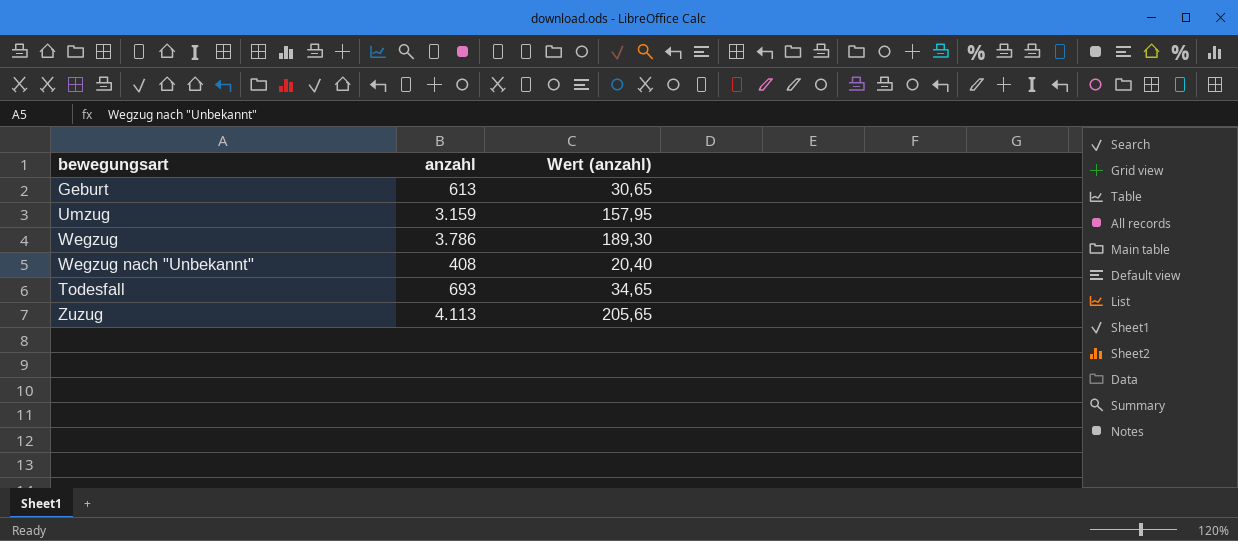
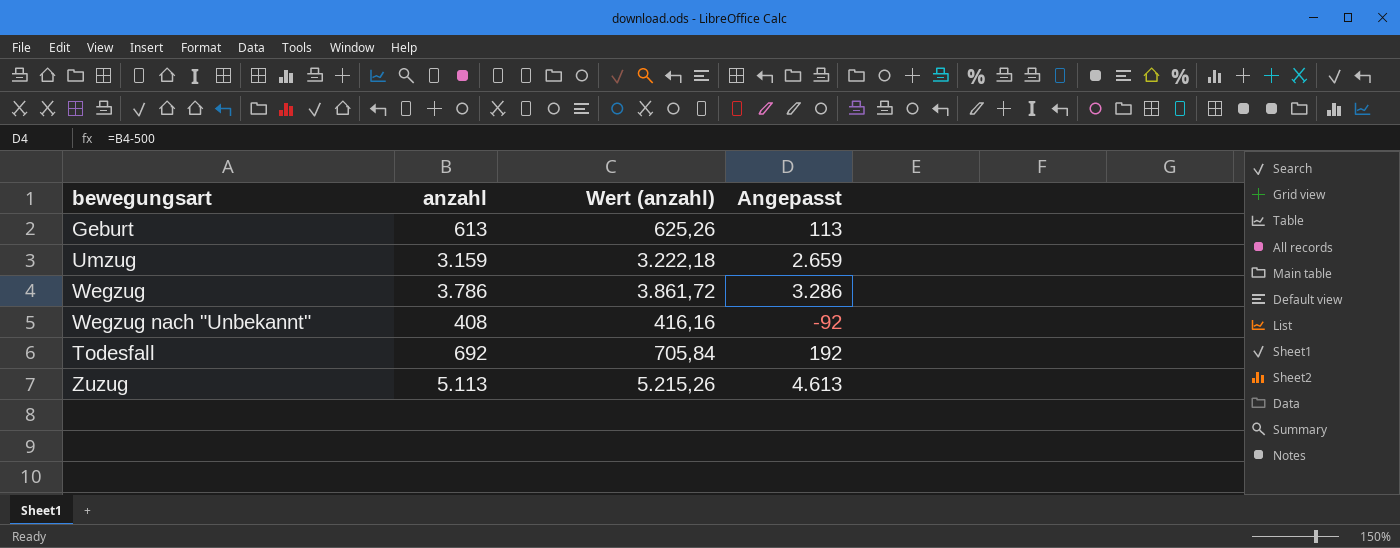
column Wert (anzahl) | formula: [anzahl] * 0,05 -> [anzahl] * 1,02
column Angepasst | formula: none -> [anzahl] - 500
Todesfall | anzahl: 693 -> 692
Zuzug | anzahl: 4.113 -> 5.113

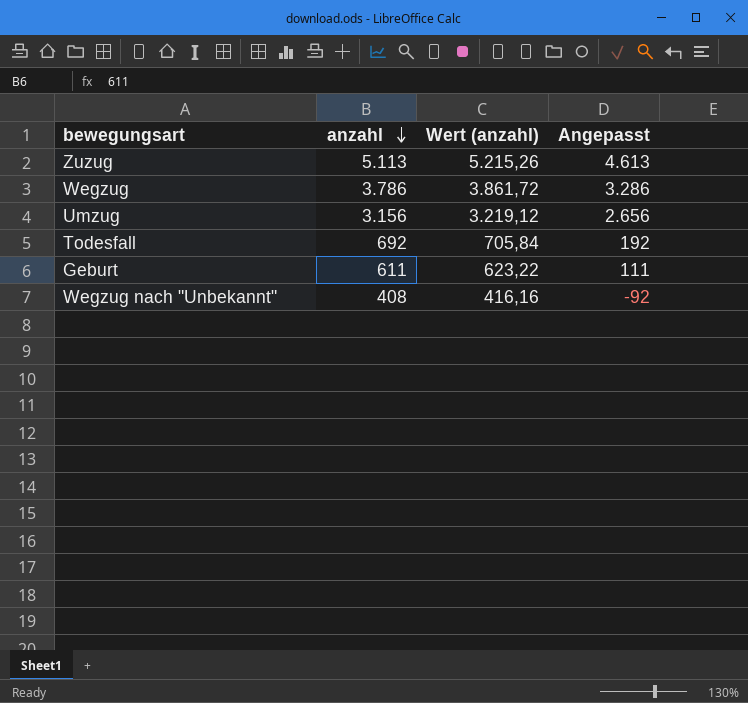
row order: none -> anzahl descending
Umzug | anzahl: 3.159 -> 3.156
Umzug | Wert (anzahl): 3.222,18 -> 3.219,12
Umzug | Angepasst: 2.659 -> 2.656
Geburt | anzahl: 613 -> 611
Geburt | Wert (anzahl): 625,26 -> 623,22
Geburt | Angepasst: 113 -> 111

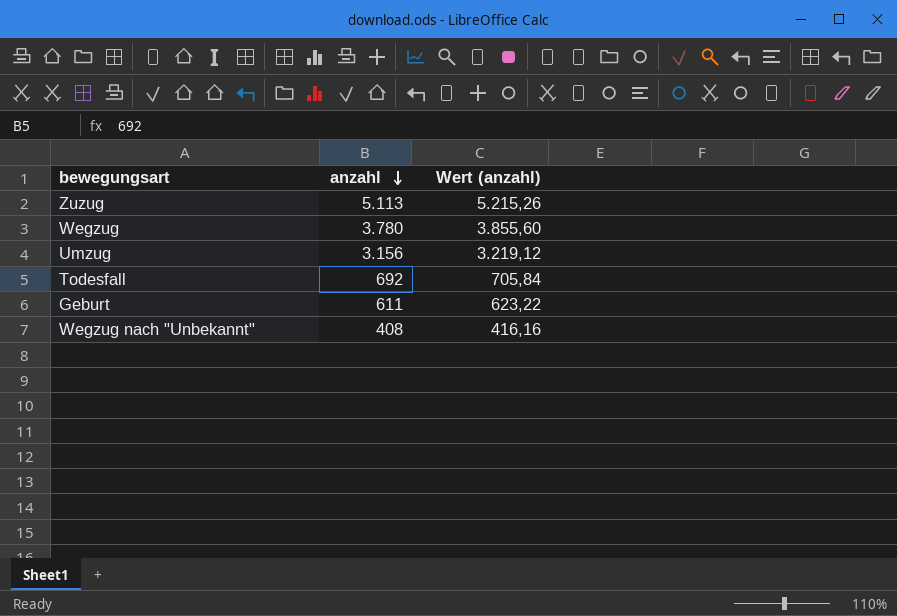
column Angepasst | formula: [anzahl] - 500 -> none
Wegzug | anzahl: 3.786 -> 3.780
Wegzug | Wert (anzahl): 3.861,72 -> 3.855,60

